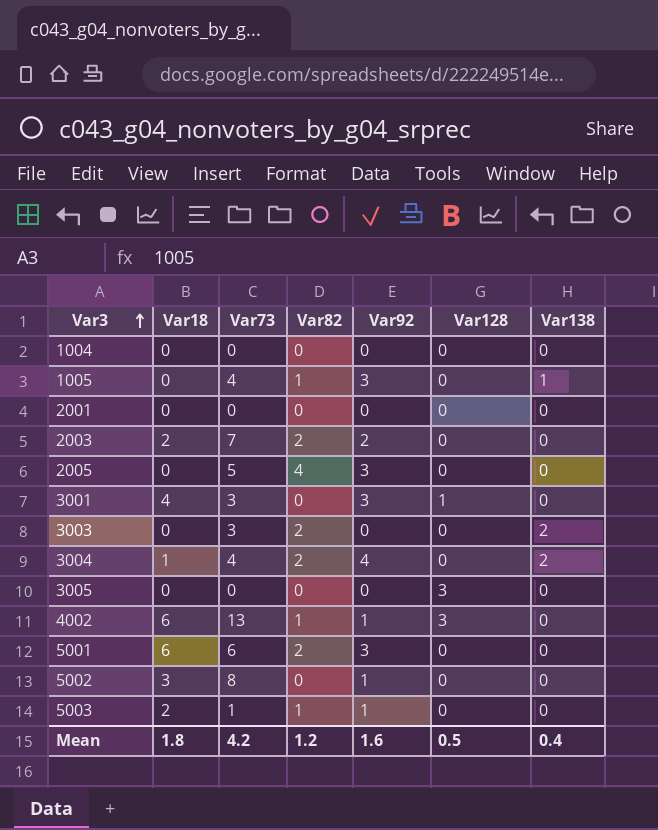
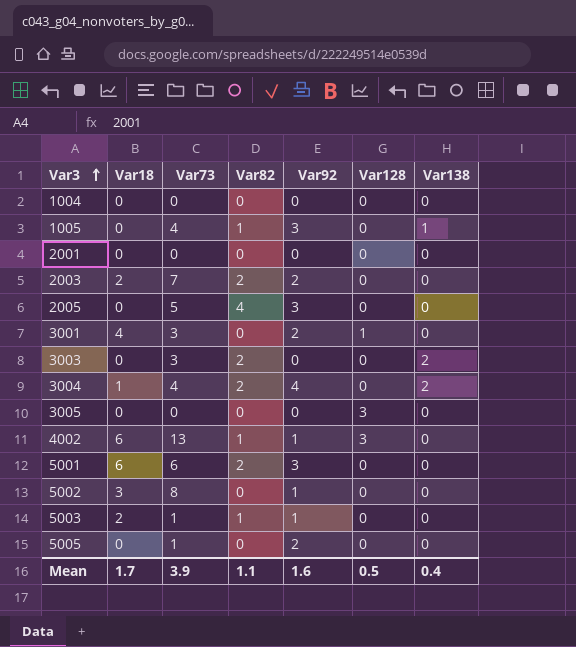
3001 | Var92: 3 -> 2
row 5005: none -> 0 | 1 | 0 | 2 | 0 | 0
Mean | Var18: 1.8 -> 1.7
Mean | Var73: 4.2 -> 3.9
Mean | Var82: 1.2 -> 1.1

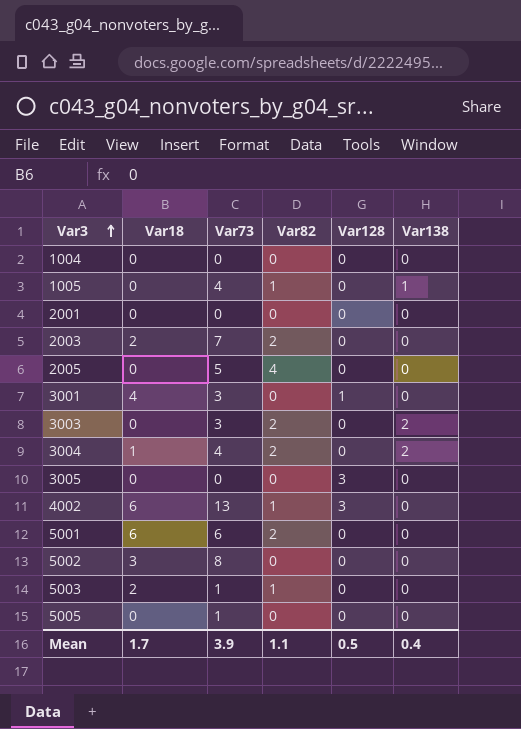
column Var92 | position: 5 -> none

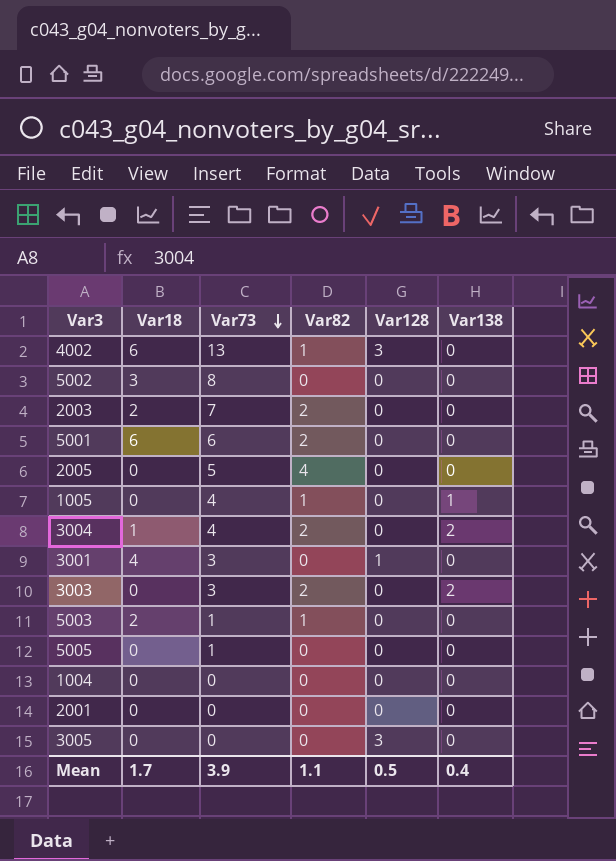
row order: Var3 ascending -> Var73 descending

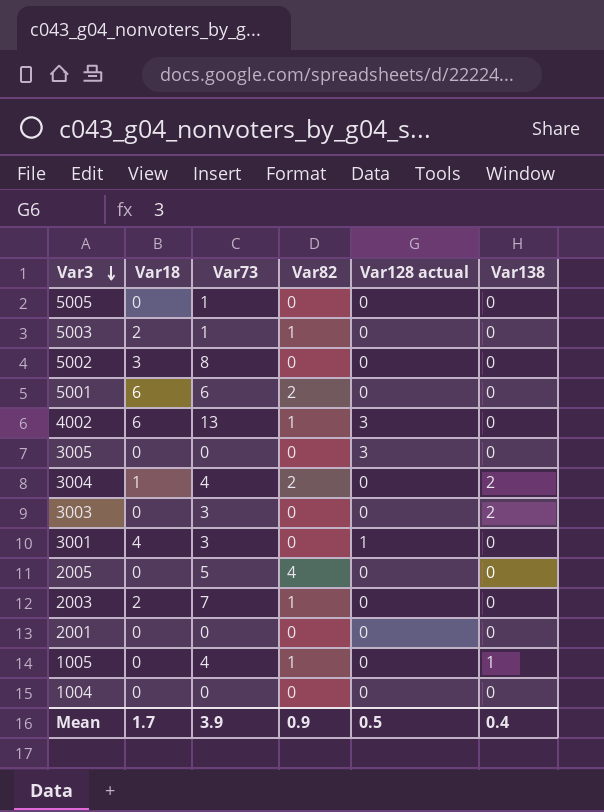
row order: Var73 descending -> Var3 descending
column name: Var128 -> Var128 actual
3003 | Var82: 2 -> 0
2003 | Var82: 2 -> 1
Mean | Var82: 1.1 -> 0.9

